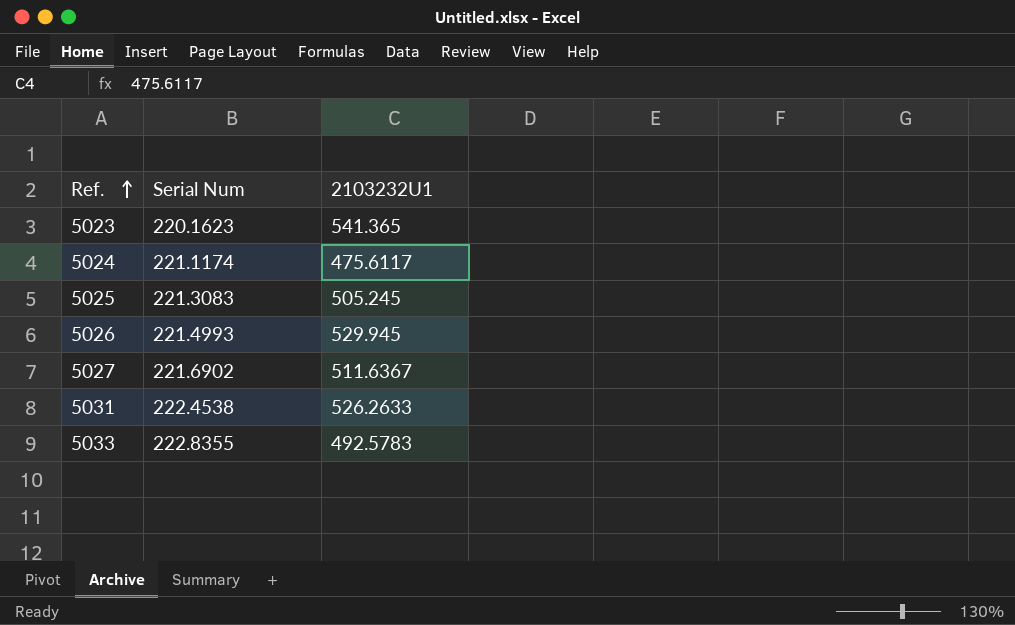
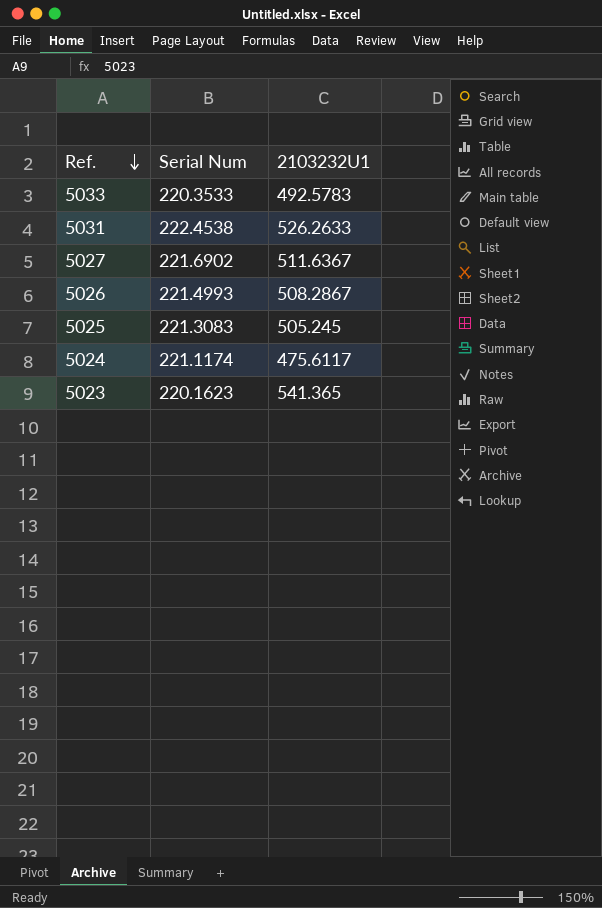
row order: Ref. ascending -> Ref. descending
5033 | Serial Num: 222.8355 -> 220.3533
5026 | 2103232U1: 529.945 -> 508.2867

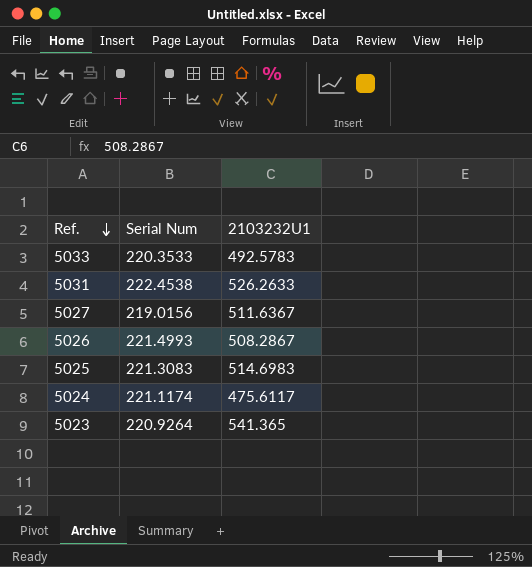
5027 | Serial Num: 221.6902 -> 219.0156
5025 | 2103232U1: 505.245 -> 514.6983
5023 | Serial Num: 220.1623 -> 220.9264

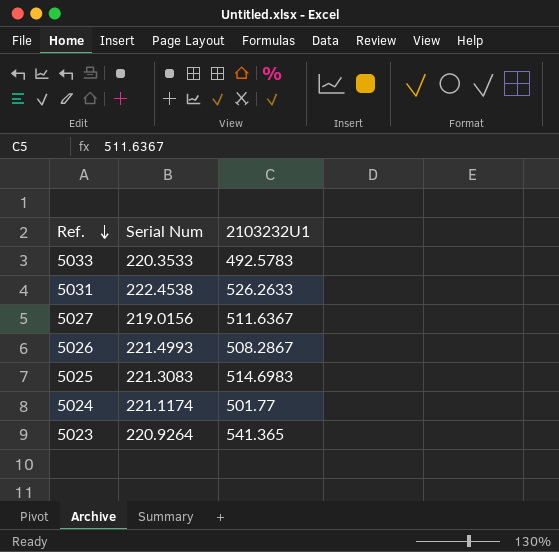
5024 | 2103232U1: 475.6117 -> 501.77

